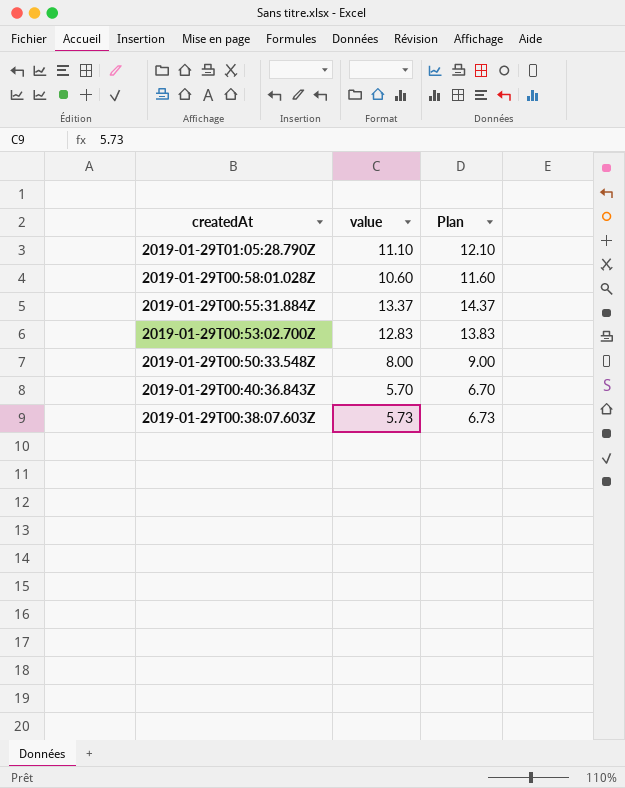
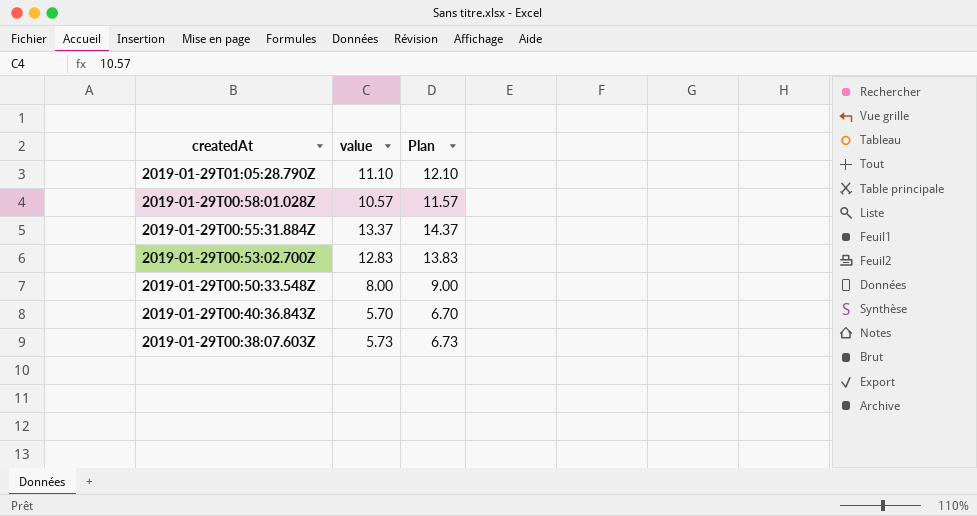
2019-01-29T00:58:01.028Z | value: 10.60 -> 10.57
2019-01-29T00:58:01.028Z | Plan: 11.60 -> 11.57

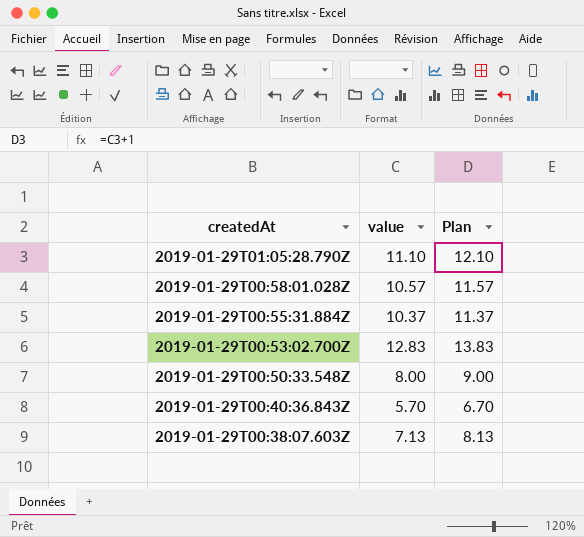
2019-01-29T00:55:31.884Z | value: 13.37 -> 10.37
2019-01-29T00:55:31.884Z | Plan: 14.37 -> 11.37
2019-01-29T00:38:07.603Z | value: 5.73 -> 7.13
2019-01-29T00:38:07.603Z | Plan: 6.73 -> 8.13

